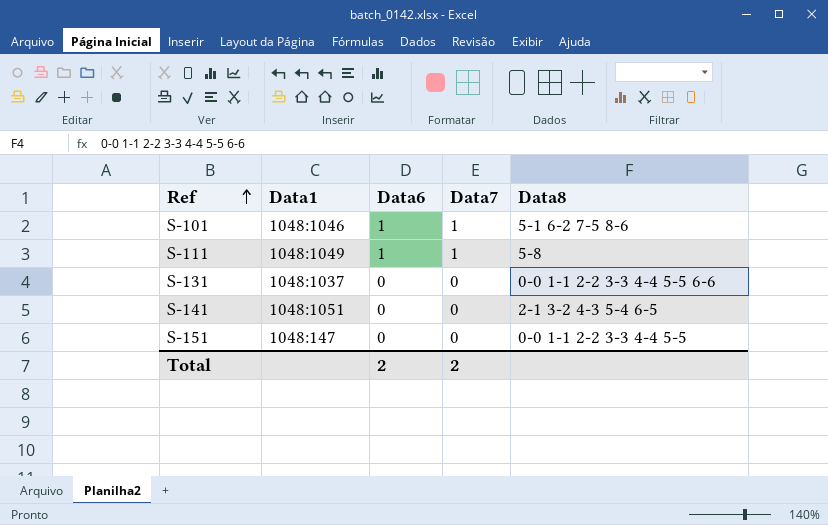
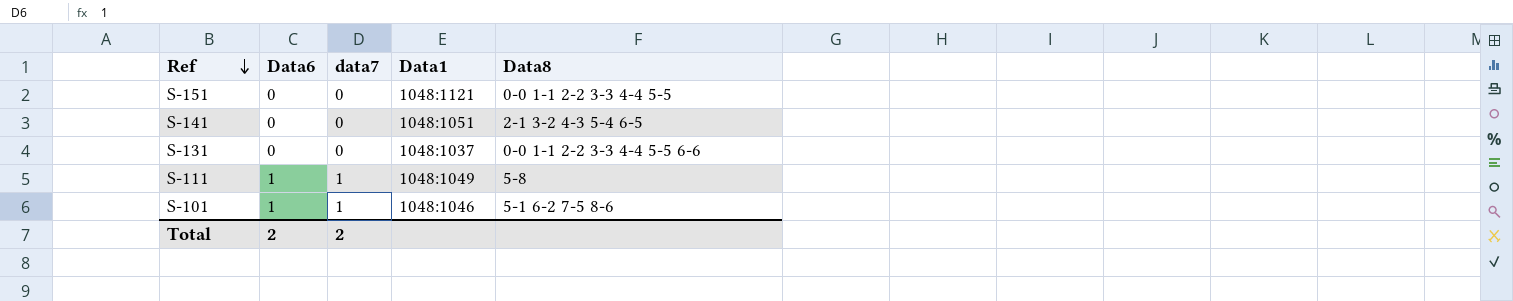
row order: Ref ascending -> Ref descending
column name: Data7 -> data7
column Data1 | position: 2 -> 4
S-151 | Data1: 1048:147 -> 1048:1121

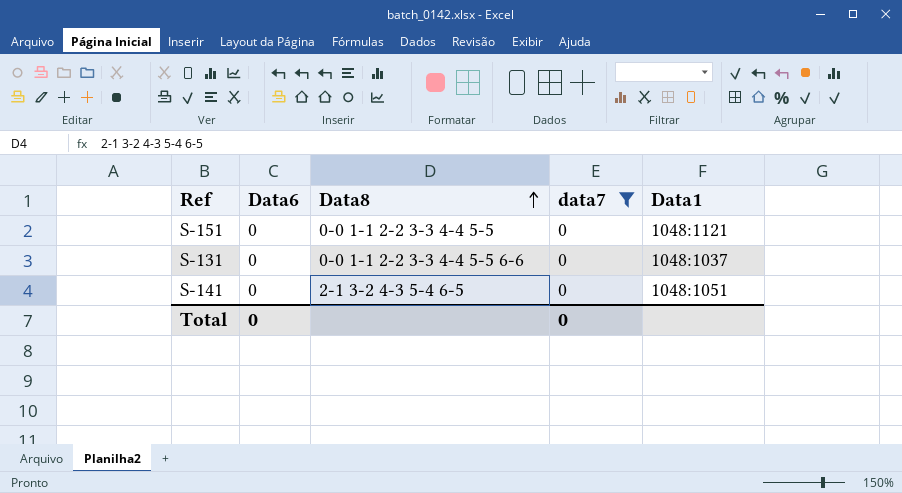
filter: none -> data7 = 0
row order: Ref descending -> Data8 ascending
column Data8 | position: 5 -> 3
Total | Data6: 2 -> 0
Total | data7: 2 -> 0

